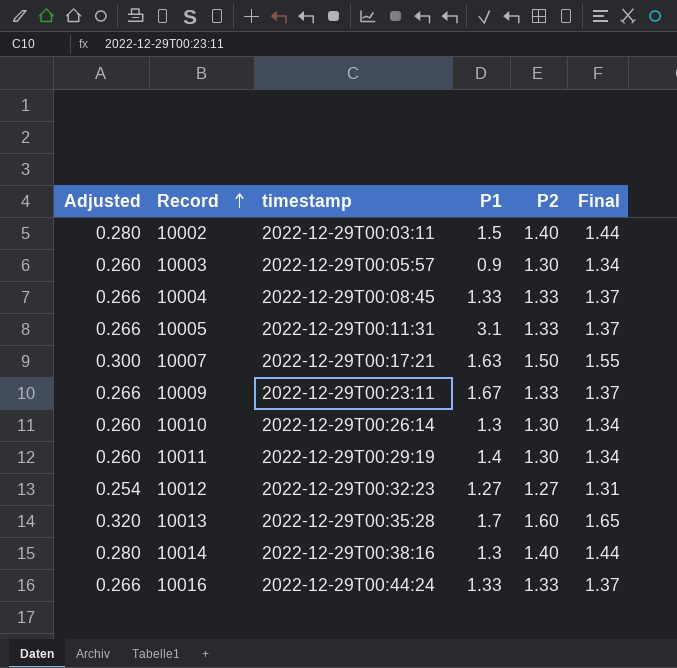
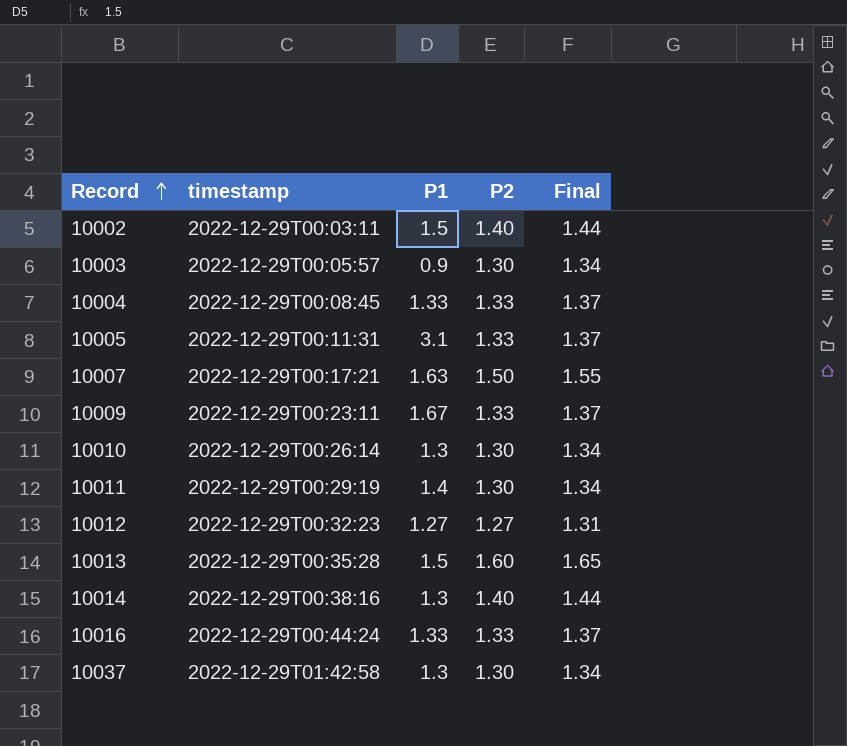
column Adjusted | formula: [P2] * 0.2 -> none
10013 | P1: 1.7 -> 1.5
row 10037: none -> 2022-12-29T01:42:58 | 1.3 | 1.30 | 1.34

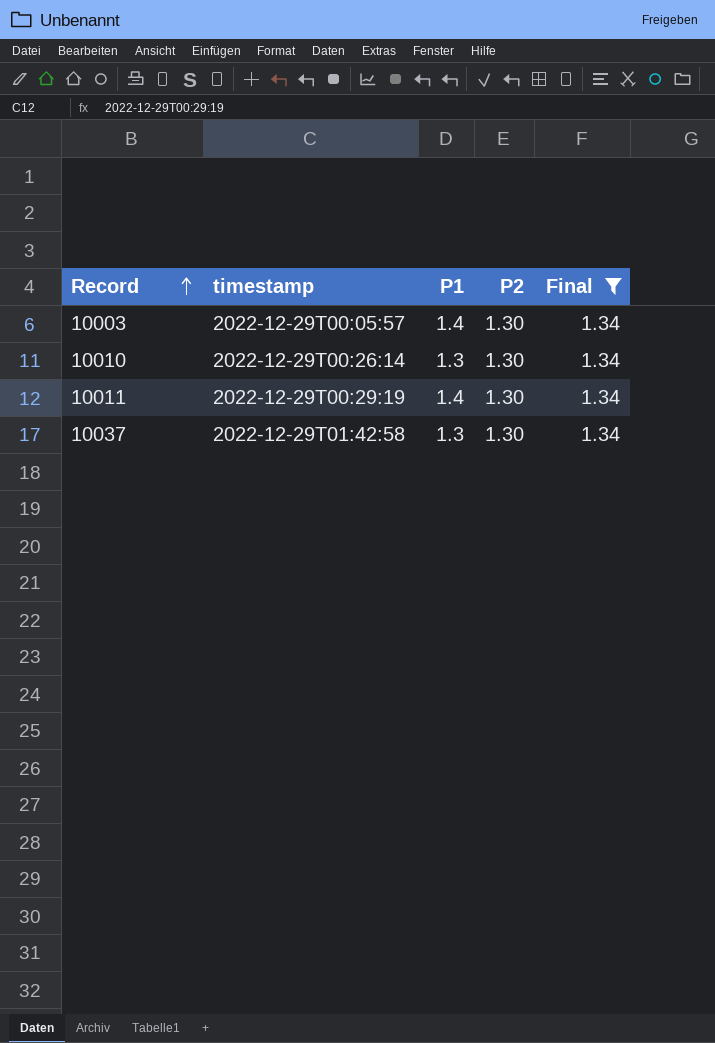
filter: none -> Final = 1.34
10003 | P1: 0.9 -> 1.4

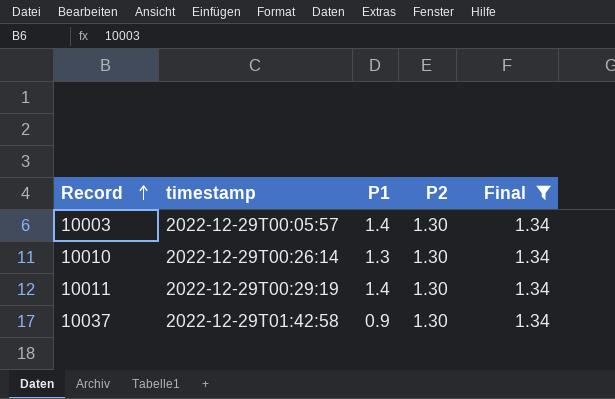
10037 | P1: 1.3 -> 0.9

